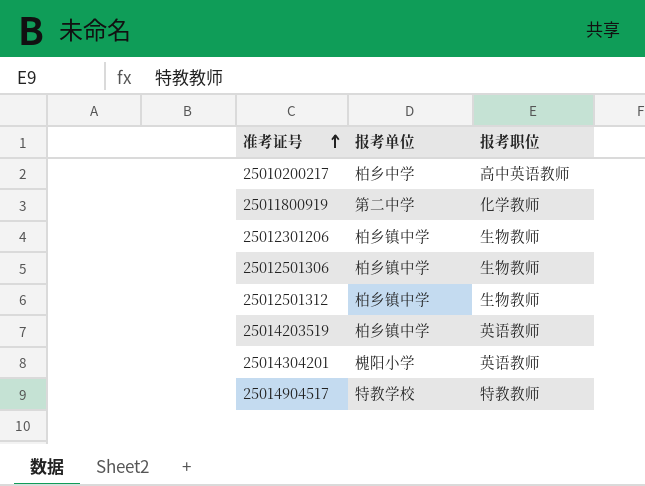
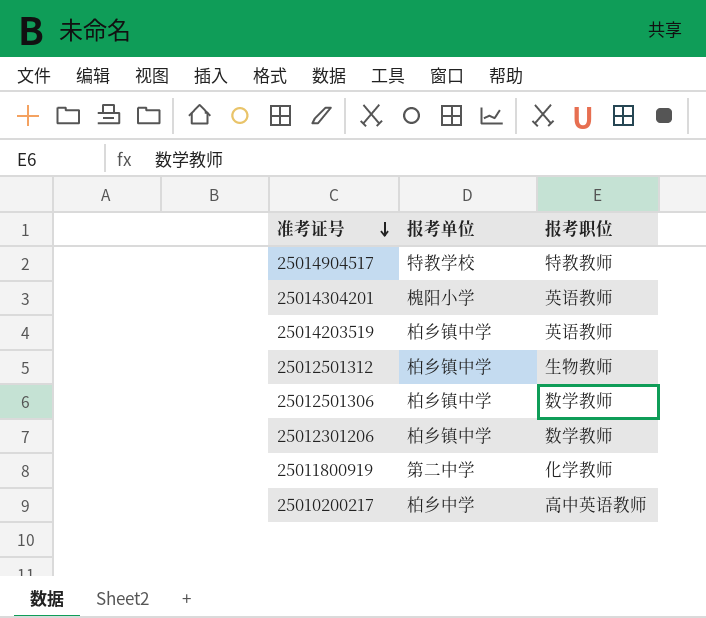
row order: 准考证号 ascending -> 准考证号 descending
25012501306 | 报考职位: 生物教师 -> 数学教师
25012301206 | 报考职位: 生物教师 -> 数学教师

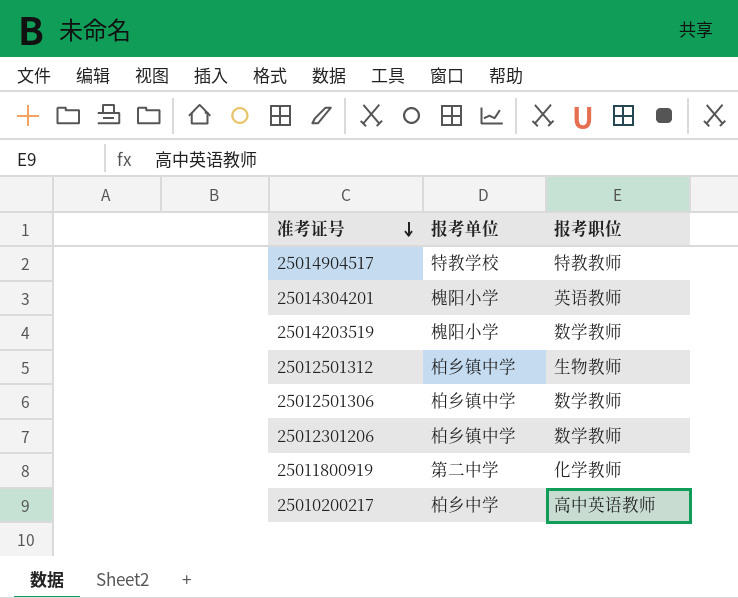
25014203519 | 报考单位: 柏乡镇中学 -> 槐阳小学
25014203519 | 报考职位: 英语教师 -> 数学教师

